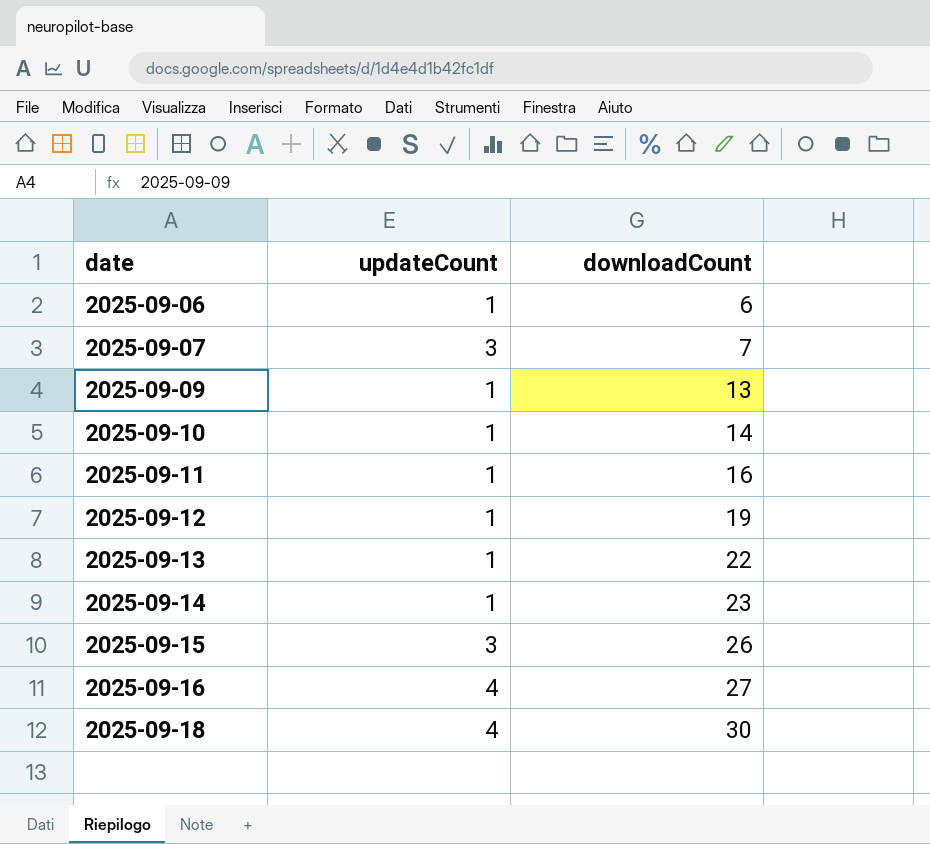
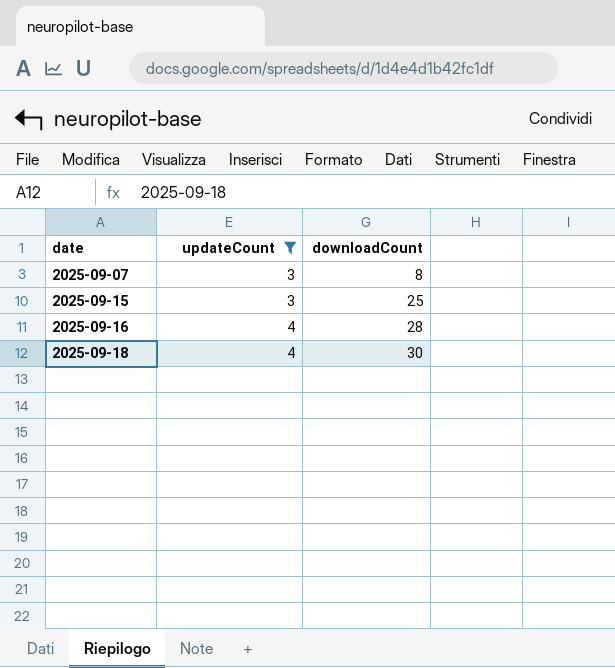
filter: none -> updateCount != 1
2025-09-07 | downloadCount: 7 -> 8
2025-09-15 | downloadCount: 26 -> 25
2025-09-16 | downloadCount: 27 -> 28

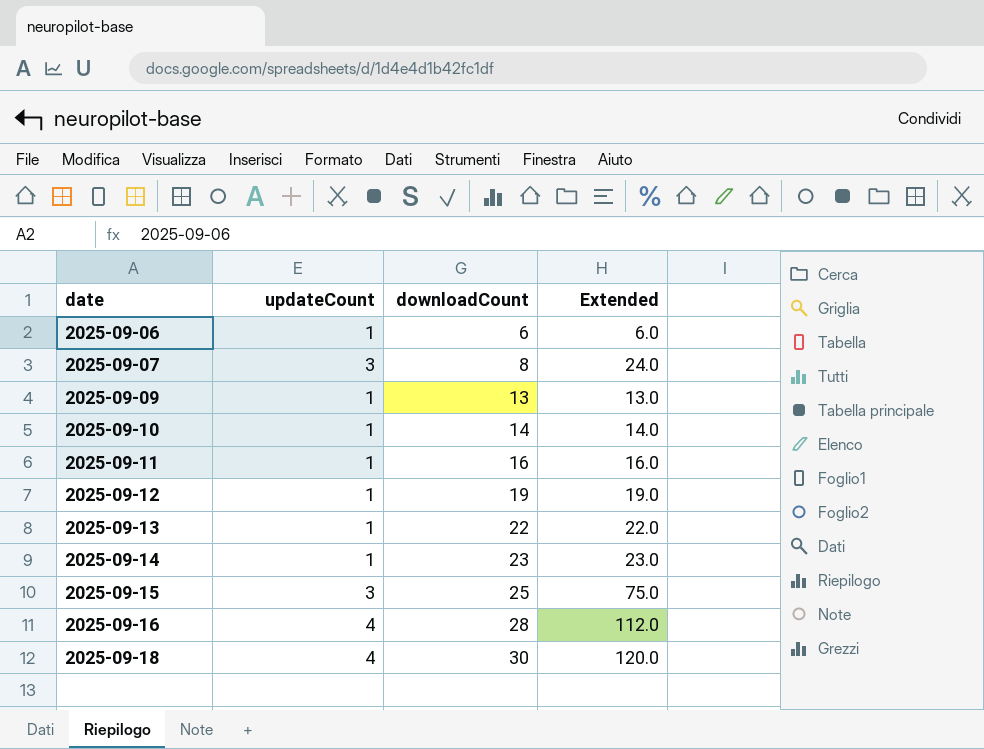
filter: updateCount != 1 -> none
column Extended | formula: none -> [updateCount] * [downloadCount]

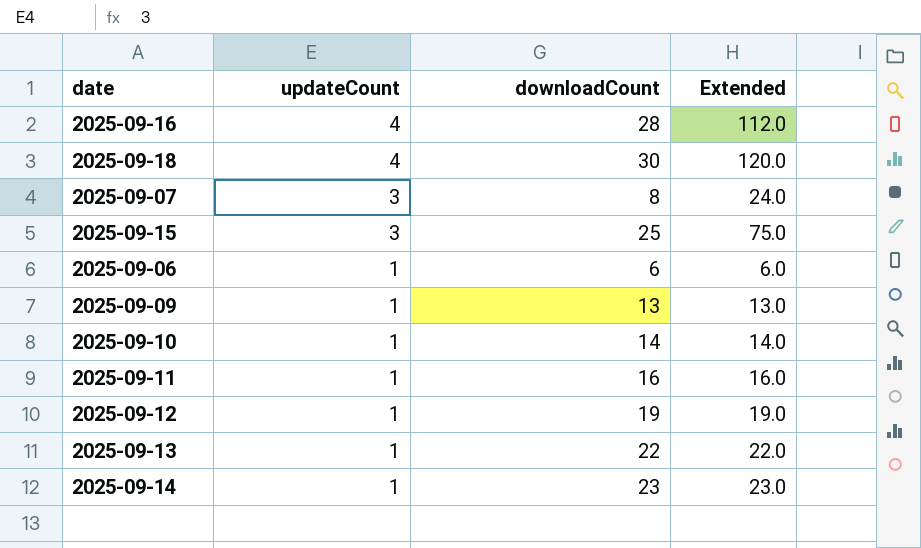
row order: date ascending -> updateCount descending

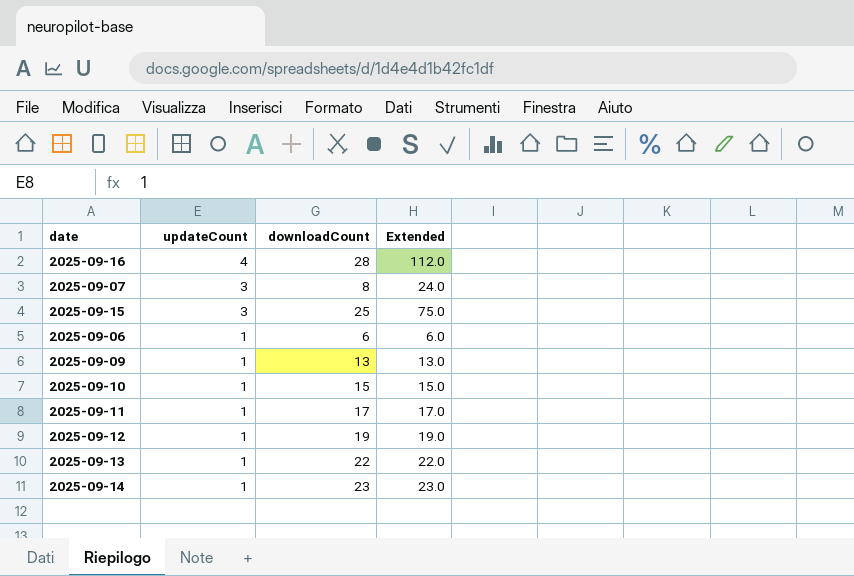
row 2025-09-18: 4 | 30 | 120.0 -> none
2025-09-10 | downloadCount: 14 -> 15
2025-09-10 | Extended: 14.0 -> 15.0
2025-09-11 | downloadCount: 16 -> 17
2025-09-11 | Extended: 16.0 -> 17.0

